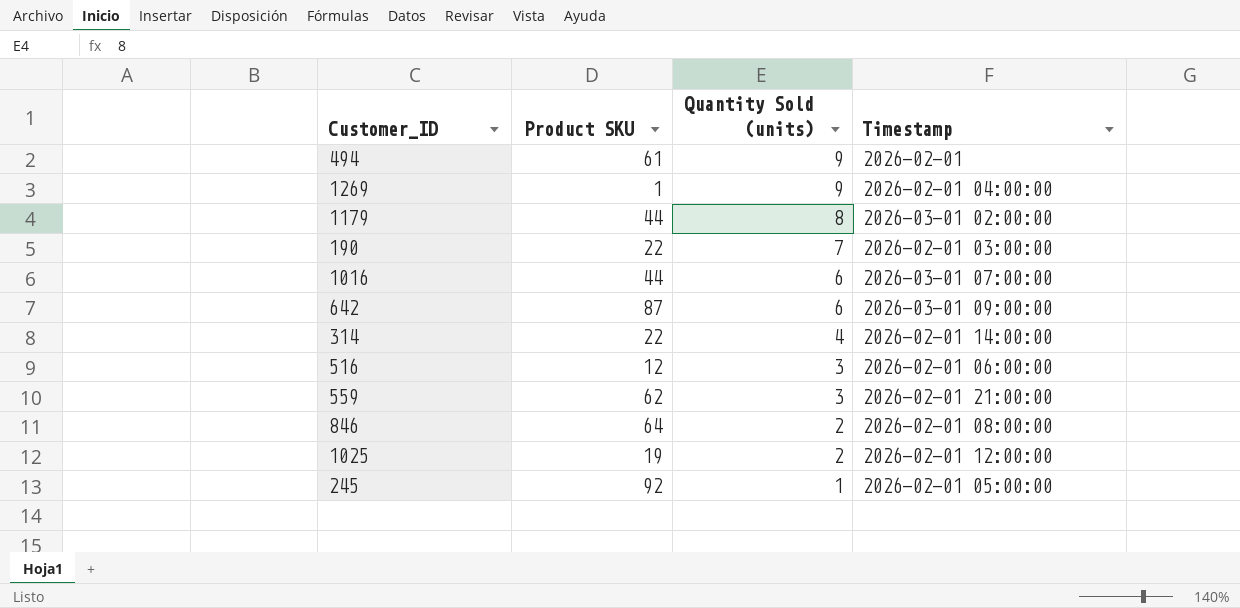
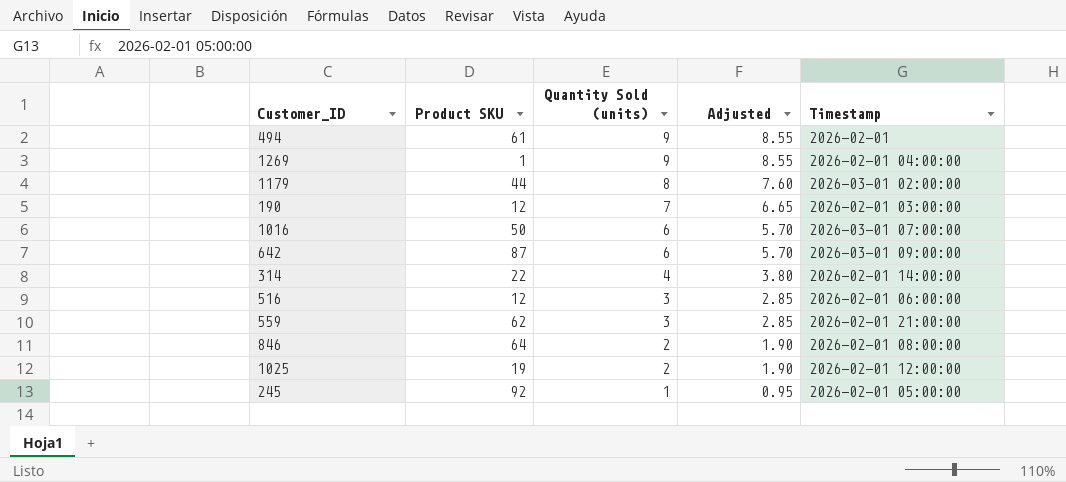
column Adjusted | formula: none -> [Quantity Sold (units)] * 0.95
190 | Product SKU: 22 -> 12
1016 | Product SKU: 44 -> 50

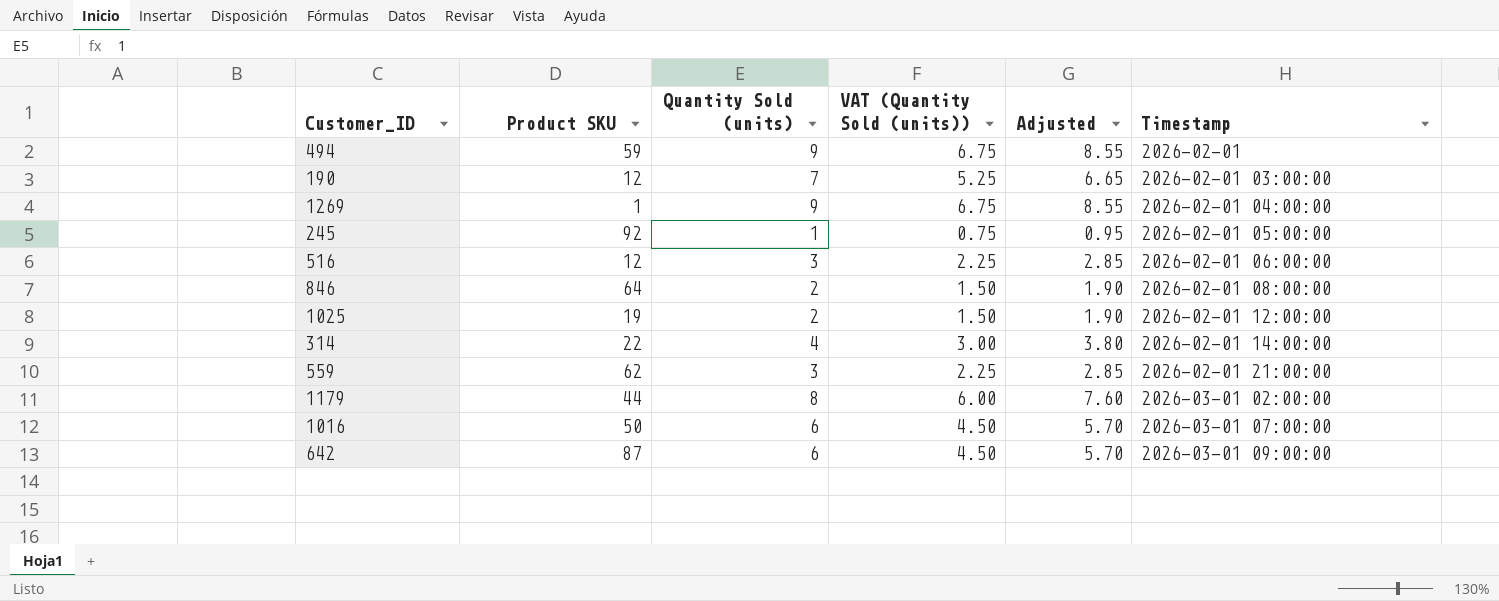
row order: Quantity Sold (units) descending -> Timestamp ascending
column VAT (Quantity Sold (units)) | formula: none -> [Quantity Sold (units)] * 0.75
494 | Product SKU: 61 -> 59

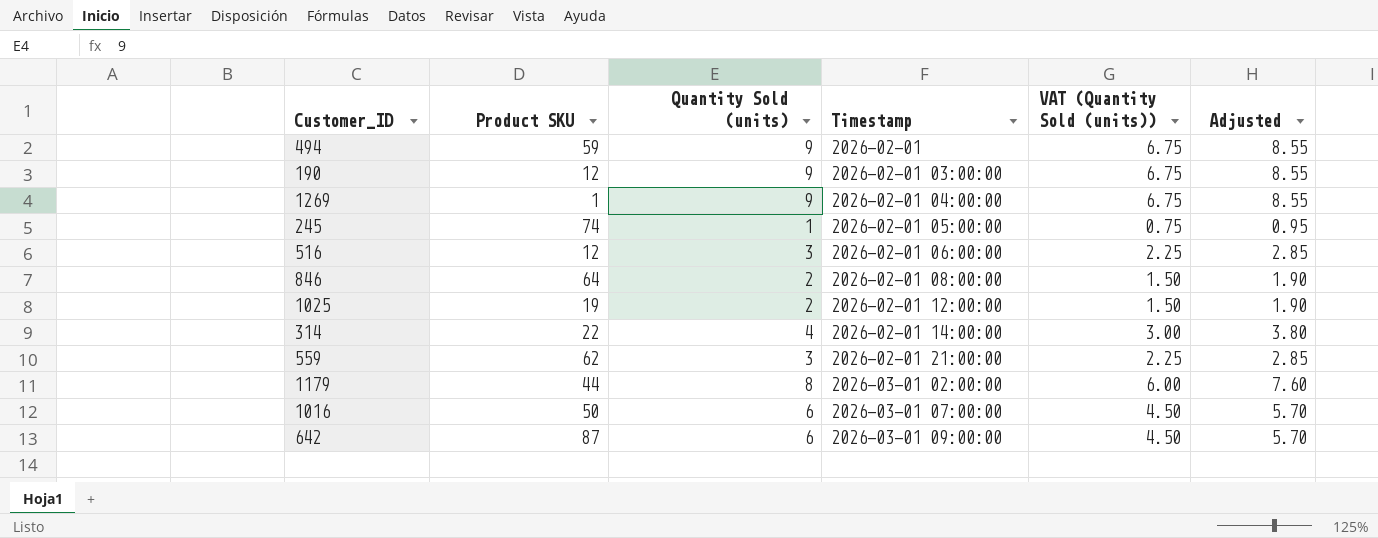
column Timestamp | position: 6 -> 4
190 | Quantity Sold (units): 7 -> 9
190 | VAT (Quantity Sold (units)): 5.25 -> 6.75
190 | Adjusted: 6.65 -> 8.55
245 | Product SKU: 92 -> 74

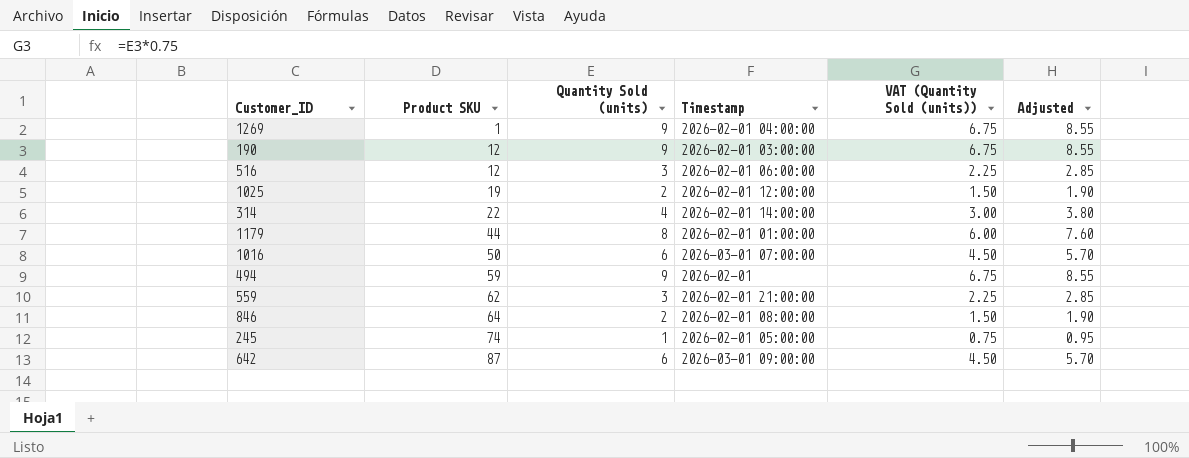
row order: Timestamp ascending -> Product SKU ascending
1179 | Timestamp: 2026-03-01 02:00:00 -> 2026-02-01 01:00:00

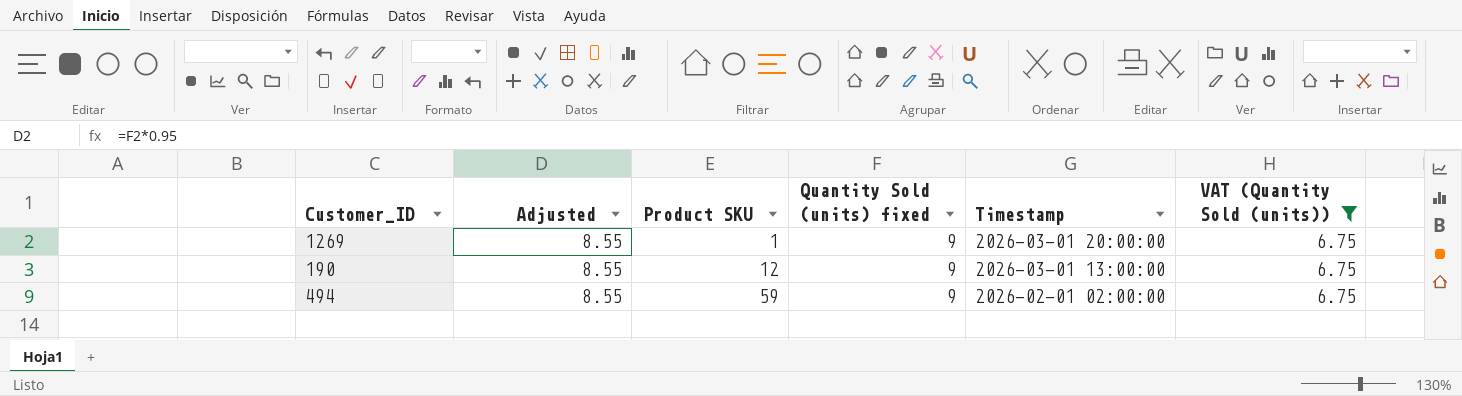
filter: none -> VAT (Quantity Sold (units)) = 6.75
column Adjusted | position: 6 -> 2
column name: Quantity Sold (units) -> Quantity Sold (units) fixed
1269 | Timestamp: 2026-02-01 04:00:00 -> 2026-03-01 20:00:00
190 | Timestamp: 2026-02-01 03:00:00 -> 2026-03-01 13:00:00
494 | Timestamp: 2026-02-01 -> 2026-02-01 02:00:00

